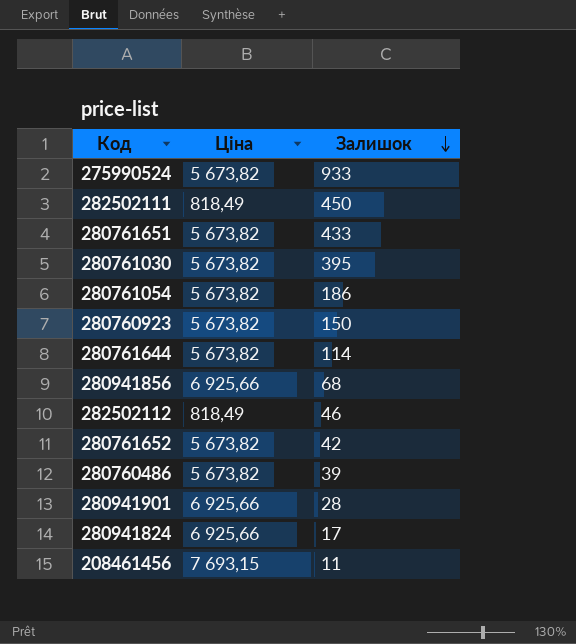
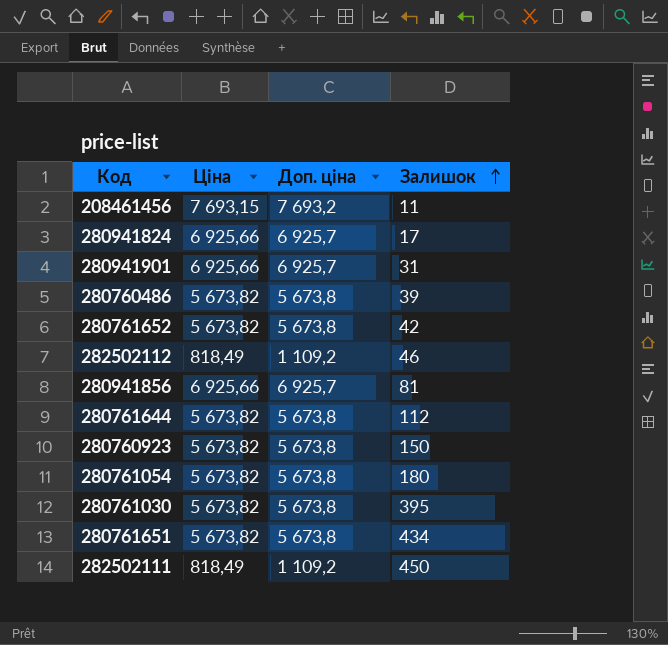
row order: Залишок descending -> Залишок ascending
column Доп. ціна | position: none -> 3
row 275990524: 5 673,82 | 933 -> none
280941901 | Залишок: 28 -> 31
280941856 | Залишок: 68 -> 81
280761644 | Залишок: 114 -> 112
280761054 | Залишок: 186 -> 180
280761651 | Залишок: 433 -> 434

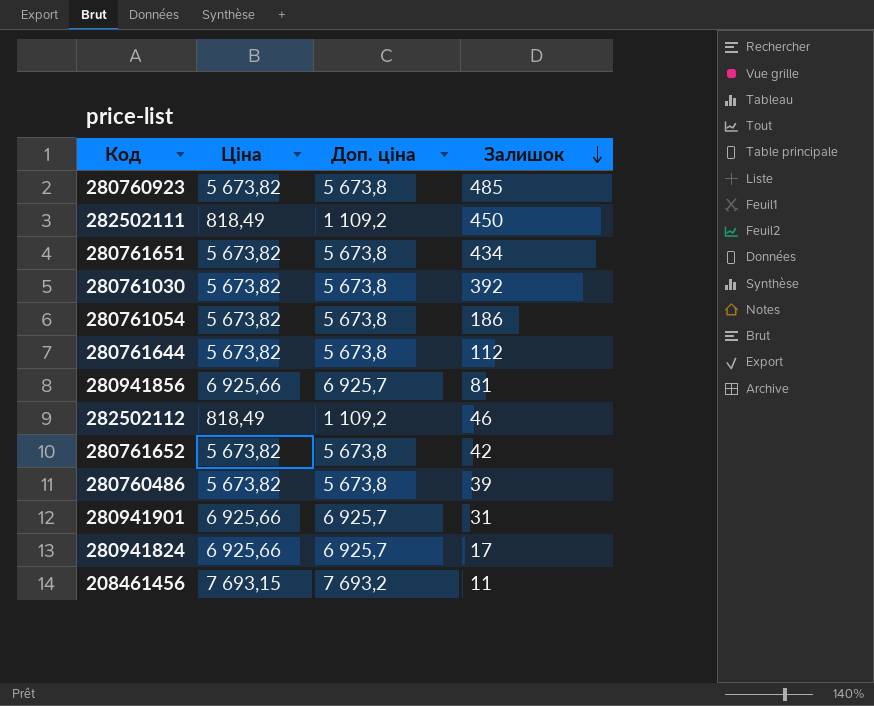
row order: Залишок ascending -> Залишок descending
280760923 | Залишок: 150 -> 485
280761030 | Залишок: 395 -> 392
280761054 | Залишок: 180 -> 186

